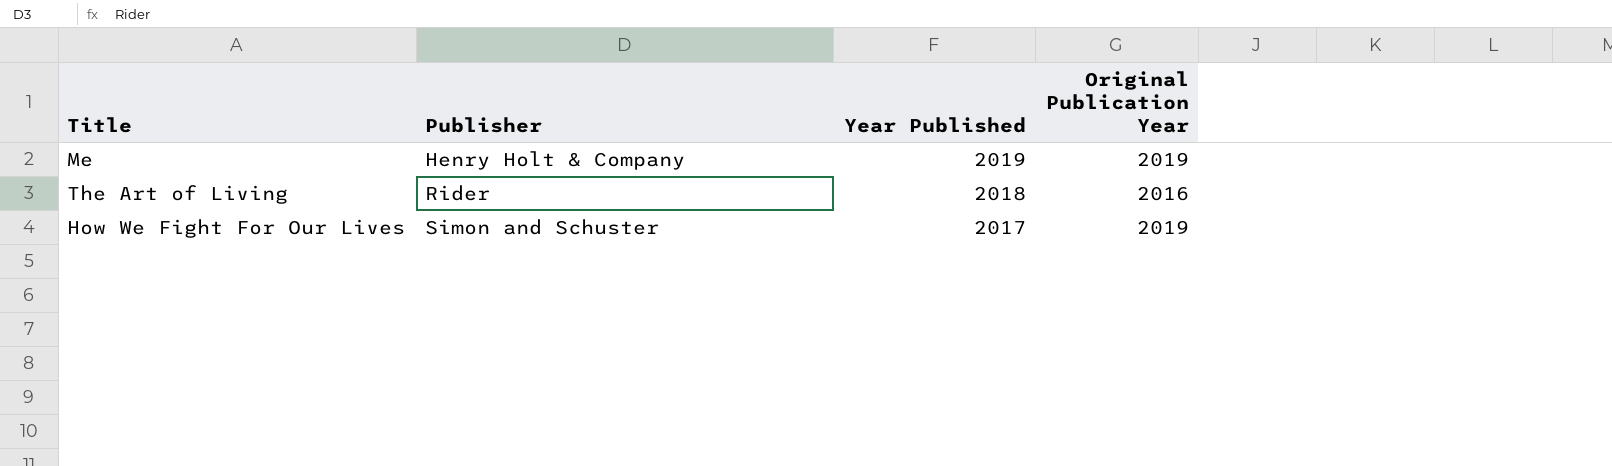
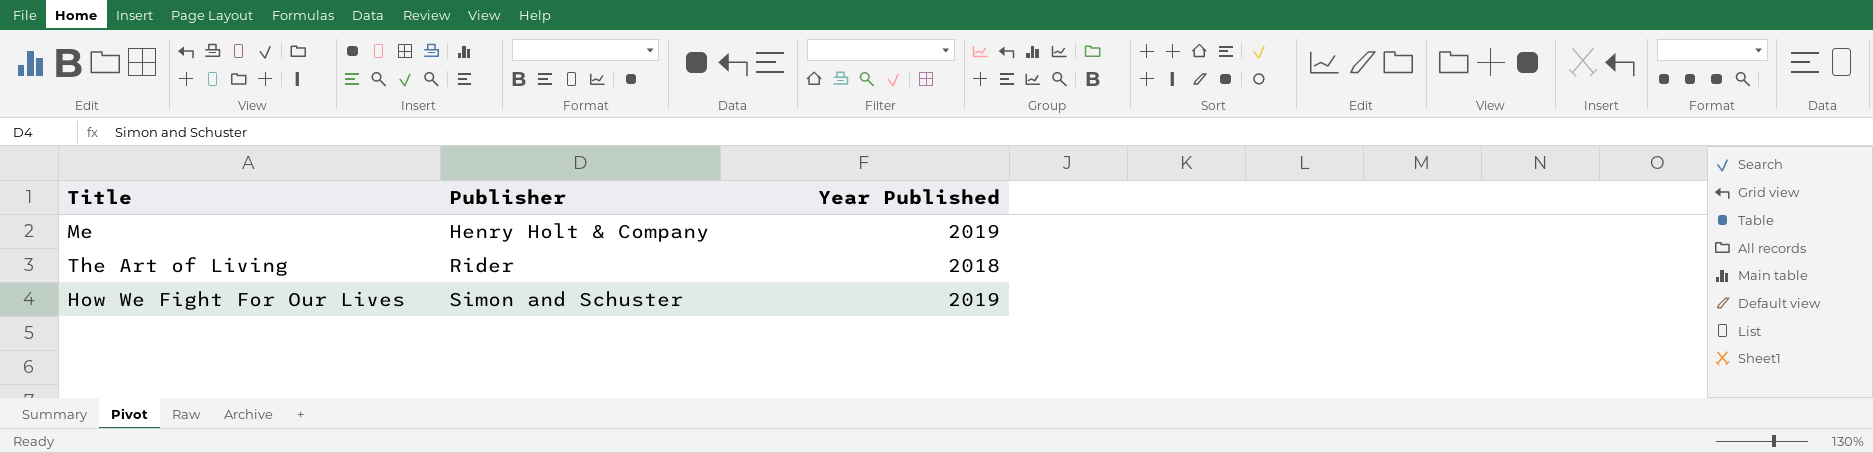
column Original Publication Year | position: 4 -> none
How We Fight For Our Lives | Year Published: 2017 -> 2019

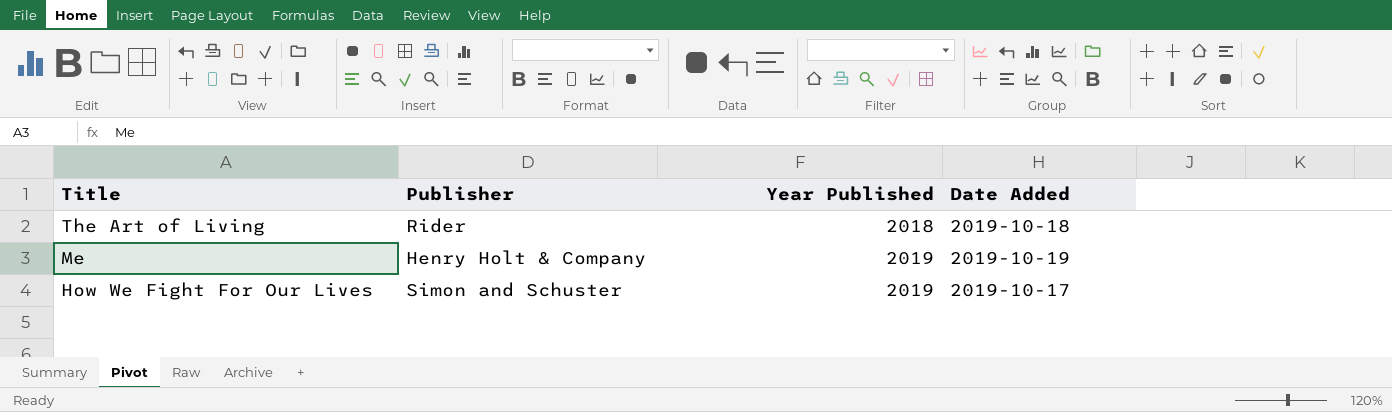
row order: Publisher ascending -> Title descending
column Date Added | position: none -> 4

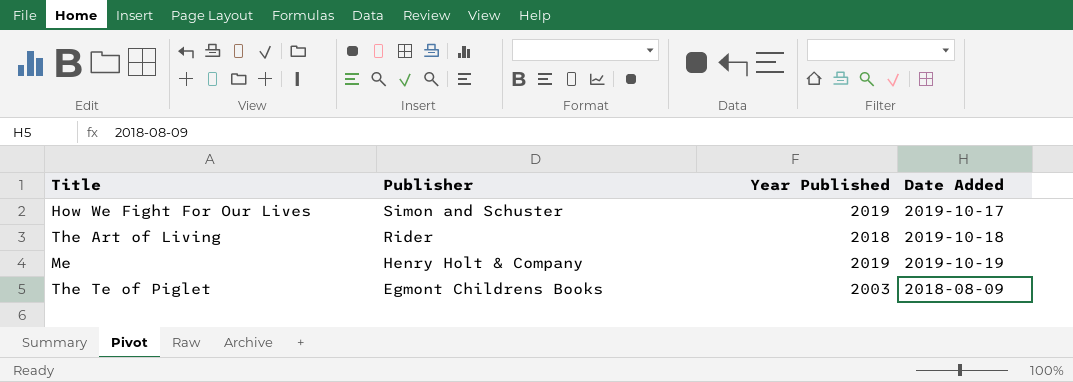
row order: Title descending -> Publisher descending
row The Te of Piglet: none -> Egmont Childrens Books | 2003 | 2018-08-09

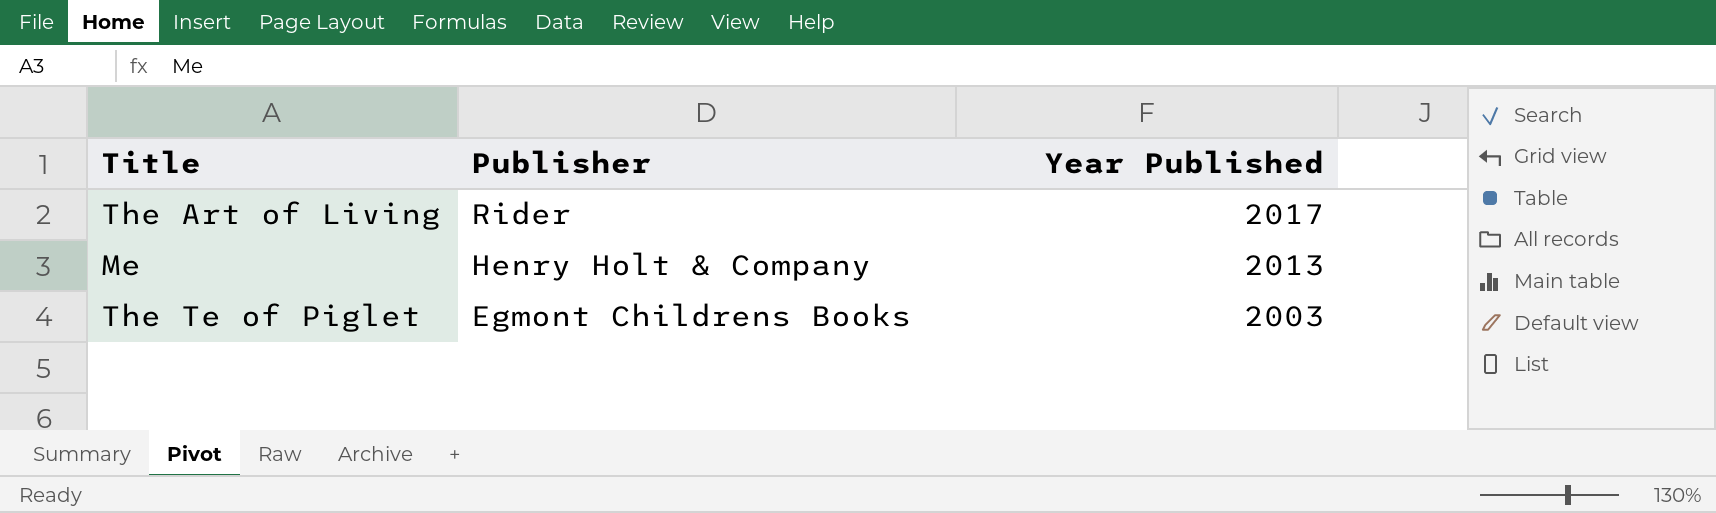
column Date Added | position: 4 -> none
row How We Fight For Our Lives: Simon and Schuster | 2019 | 2019-10-17 -> none
The Art of Living | Year Published: 2018 -> 2017
Me | Year Published: 2019 -> 2013

